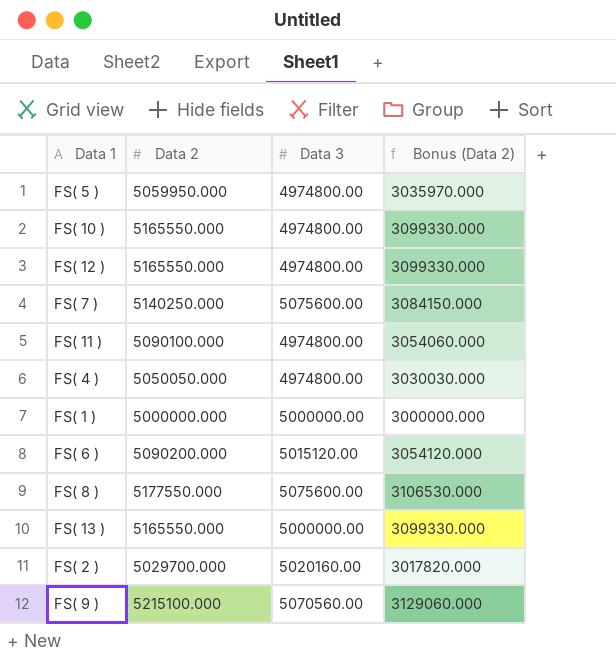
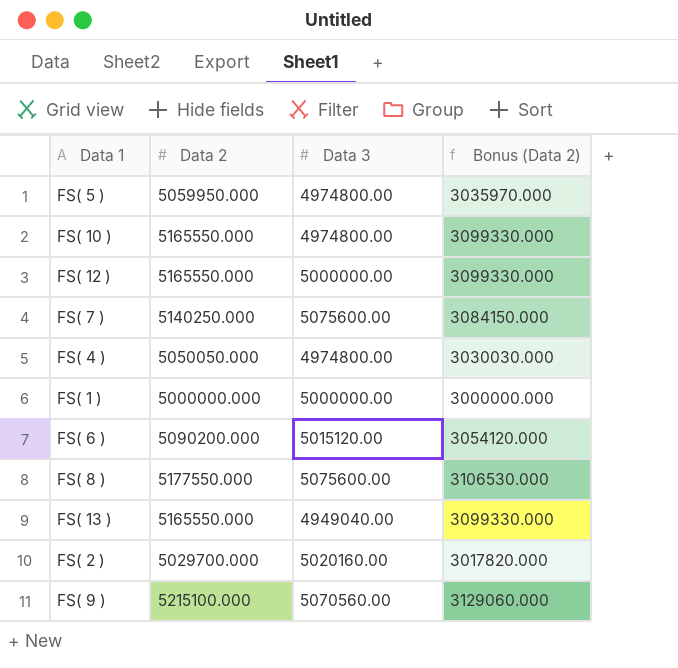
row FS( 11 ): 5090100.000 | 4974800.00 | 3054060.000 -> none
FS( 12 ) | Data 3: 4974800.00 -> 5000000.00
FS( 13 ) | Data 3: 5000000.00 -> 4949040.00

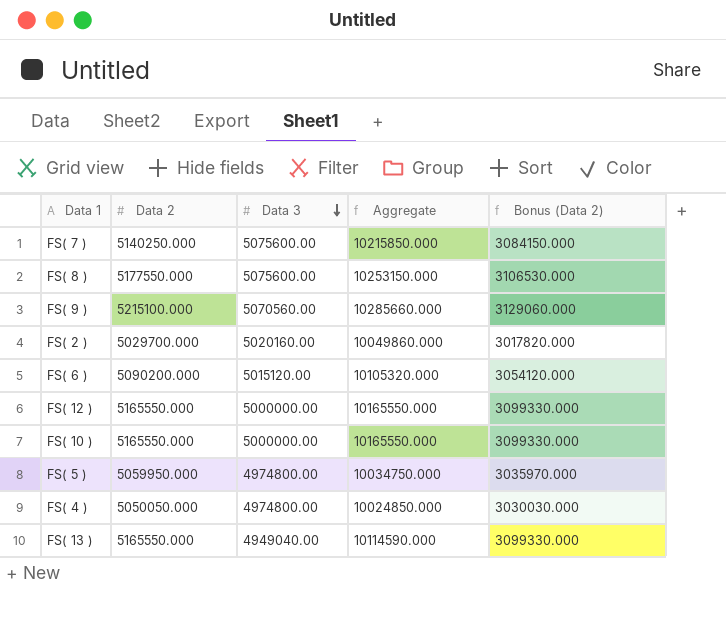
row order: none -> Data 3 descending
column Aggregate | formula: none -> [Data 2] + [Data 3]
row FS( 1 ): 5000000.000 | 5000000.00 | 3000000.000 -> none
FS( 10 ) | Data 3: 4974800.00 -> 5000000.00

